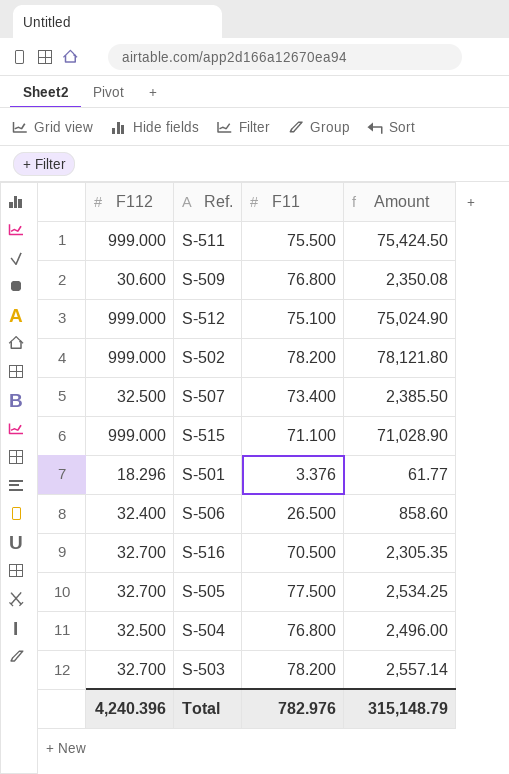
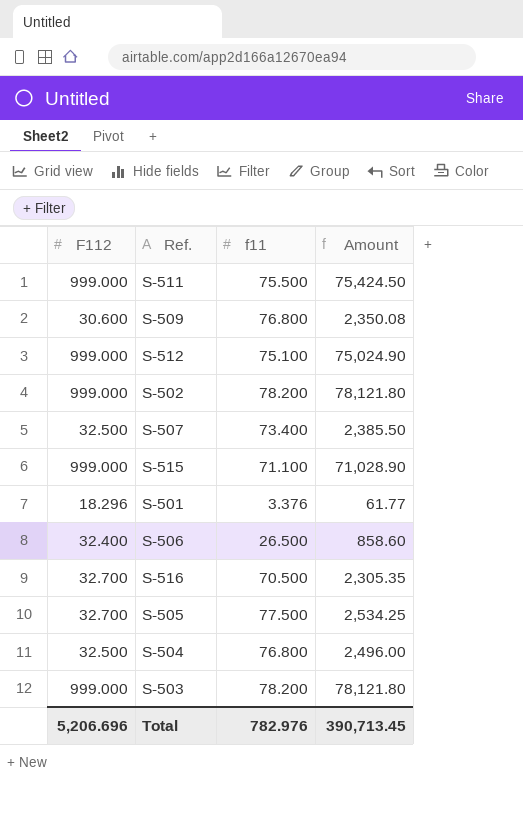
column name: F11 -> f11
S-503 | F112: 32.700 -> 999.000
S-503 | Amount: 2,557.14 -> 78,121.80
Total | F112: 4,240.396 -> 5,206.696
Total | Amount: 315,148.79 -> 390,713.45

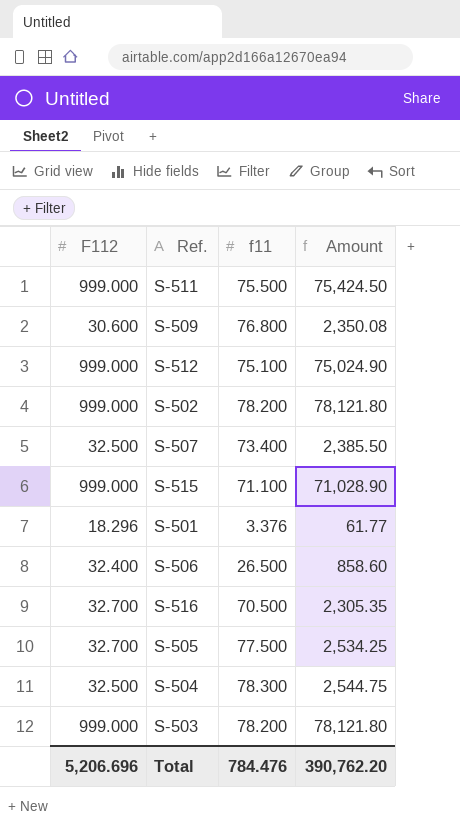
S-504 | f11: 76.800 -> 78.300
S-504 | Amount: 2,496.00 -> 2,544.75
Total | f11: 782.976 -> 784.476
Total | Amount: 390,713.45 -> 390,762.20

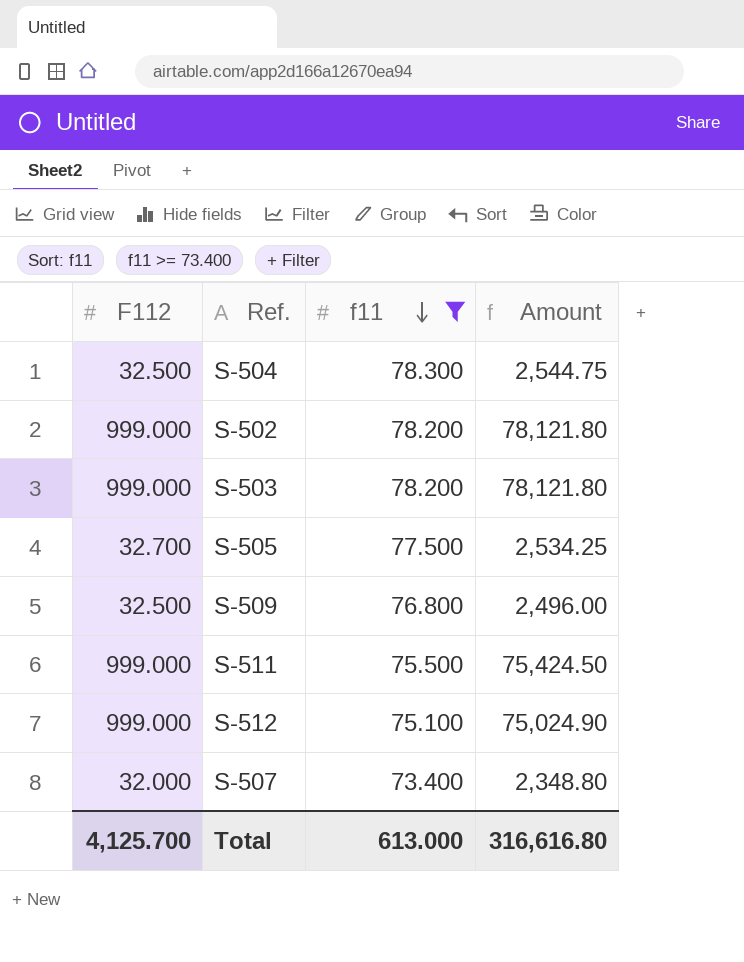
filter: none -> f11 >= 73.400
row order: none -> f11 descending
S-509 | F112: 30.600 -> 32.500
S-509 | Amount: 2,350.08 -> 2,496.00
S-507 | F112: 32.500 -> 32.000
S-507 | Amount: 2,385.50 -> 2,348.80
Total | F112: 5,206.696 -> 4,125.700
Total | f11: 784.476 -> 613.000
Total | Amount: 390,762.20 -> 316,616.80

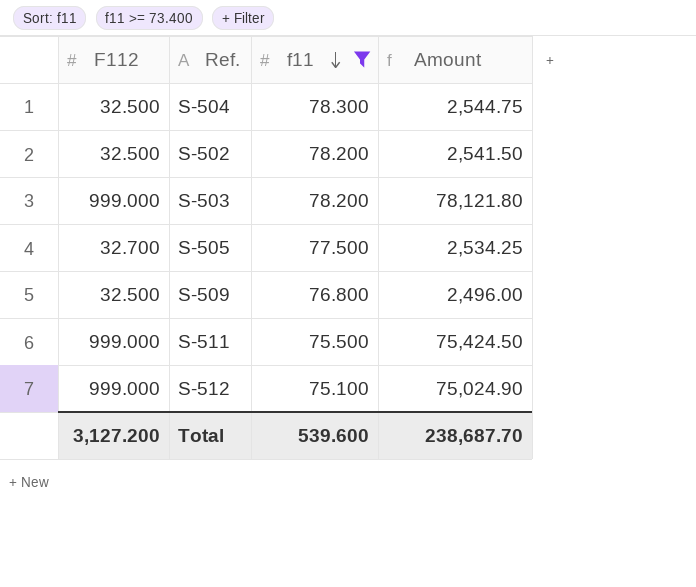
row S-507: 32.000 | 73.400 | 2,348.80 -> none
S-502 | F112: 999.000 -> 32.500
S-502 | Amount: 78,121.80 -> 2,541.50
Total | F112: 4,125.700 -> 3,127.200
Total | f11: 613.000 -> 539.600
Total | Amount: 316,616.80 -> 238,687.70

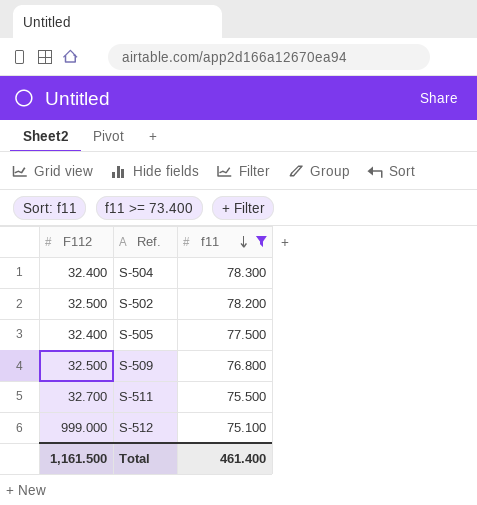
column Amount | formula: [F112] * [f11] -> none
row S-503: 999.000 | 78.200 | 78,121.80 -> none
S-504 | F112: 32.500 -> 32.400
S-505 | F112: 32.700 -> 32.400
S-511 | F112: 999.000 -> 32.700
Total | F112: 3,127.200 -> 1,161.500
Total | f11: 539.600 -> 461.400

